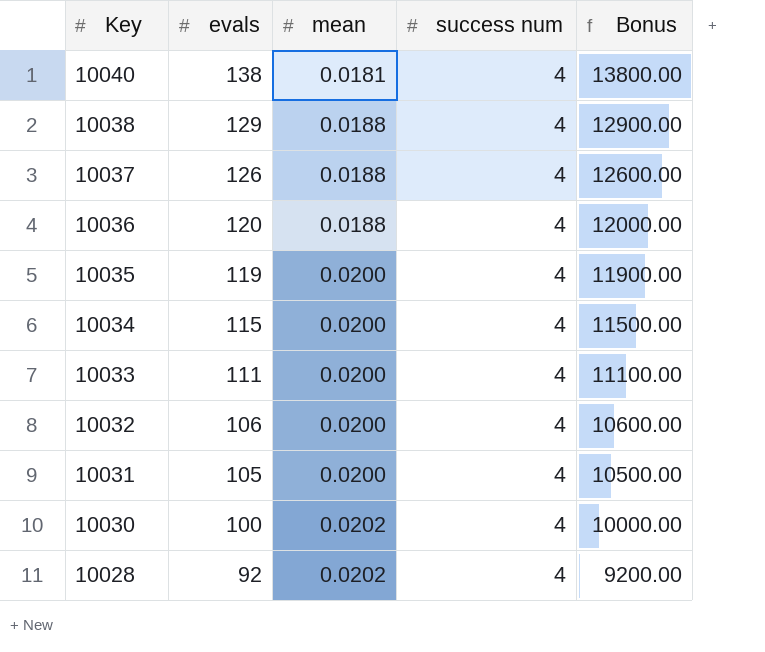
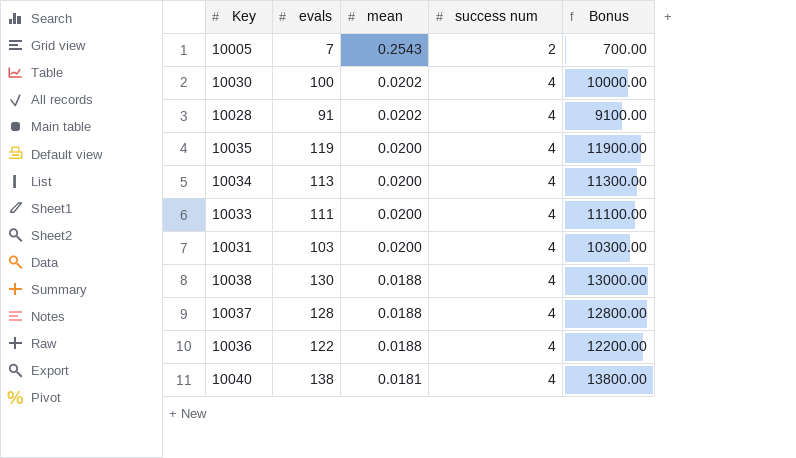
row order: Key descending -> mean descending
row 10032: 106 | 0.0200 | 4 | 10600.00 -> none
row 10005: none -> 7 | 0.2543 | 2 | 700.00
10028 | evals: 92 -> 91
10028 | Bonus: 9200.00 -> 9100.00
10034 | evals: 115 -> 113
10034 | Bonus: 11500.00 -> 11300.00
10031 | evals: 105 -> 103
10031 | Bonus: 10500.00 -> 10300.00
10038 | evals: 129 -> 130
10038 | Bonus: 12900.00 -> 13000.00
10037 | evals: 126 -> 128
10037 | Bonus: 12600.00 -> 12800.00
10036 | evals: 120 -> 122
10036 | Bonus: 12000.00 -> 12200.00

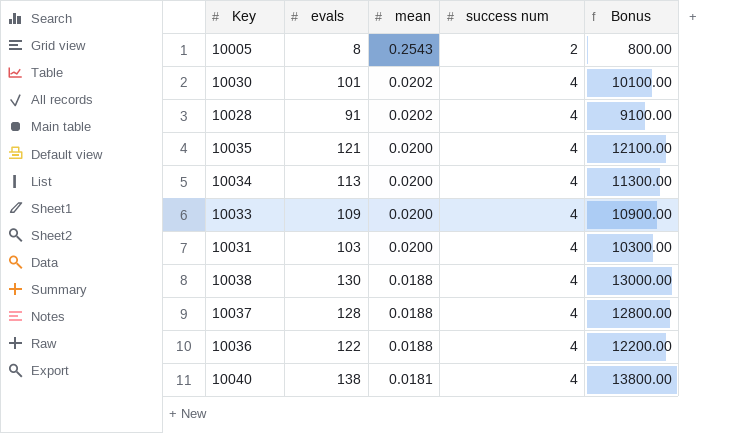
10005 | evals: 7 -> 8
10005 | Bonus: 700.00 -> 800.00
10030 | evals: 100 -> 101
10030 | Bonus: 10000.00 -> 10100.00
10035 | evals: 119 -> 121
10035 | Bonus: 11900.00 -> 12100.00
10033 | evals: 111 -> 109
10033 | Bonus: 11100.00 -> 10900.00

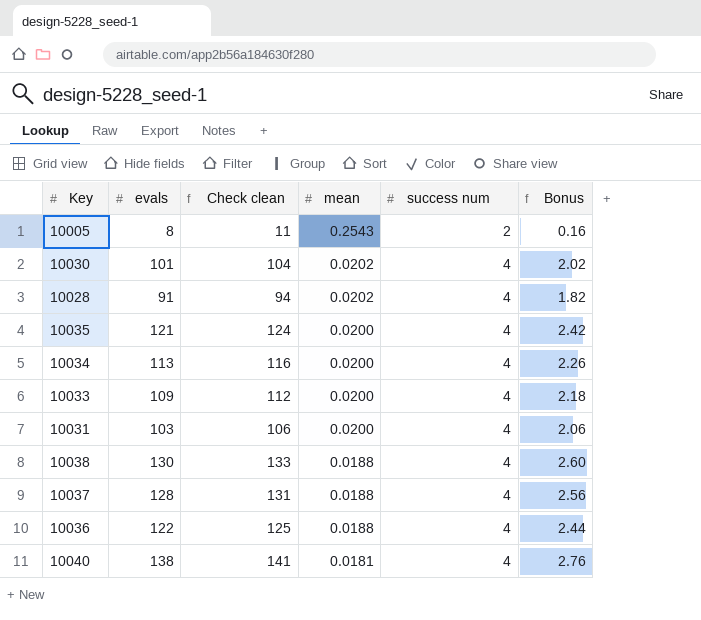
column Check clean | formula: none -> [evals] + 3
column Bonus | formula: [evals] * 100 -> [evals] * 0.02

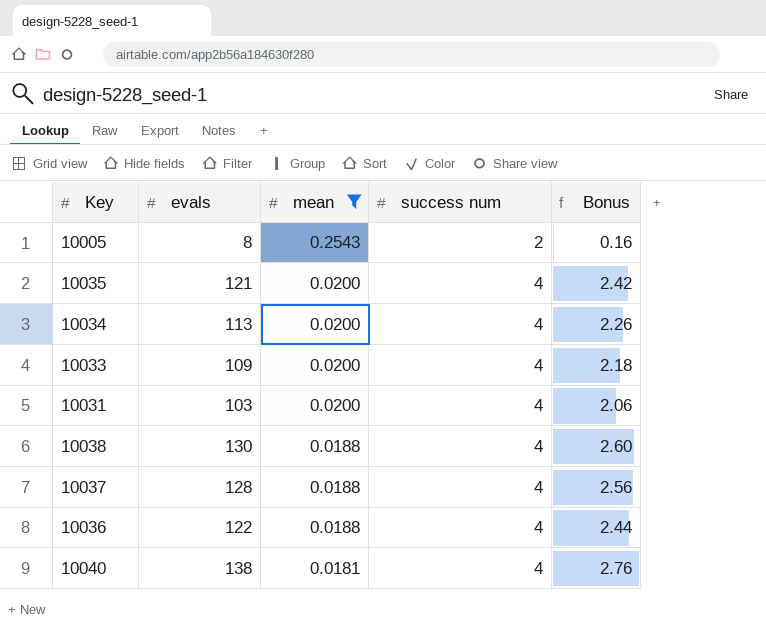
filter: none -> mean != 0.0202
column Check clean | formula: [evals] + 3 -> none

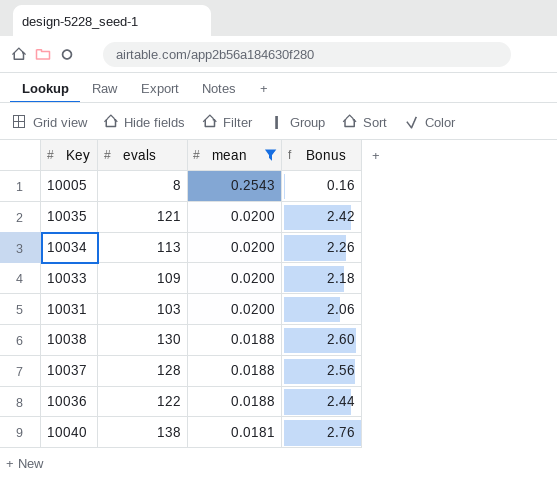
column success num | position: 4 -> none

